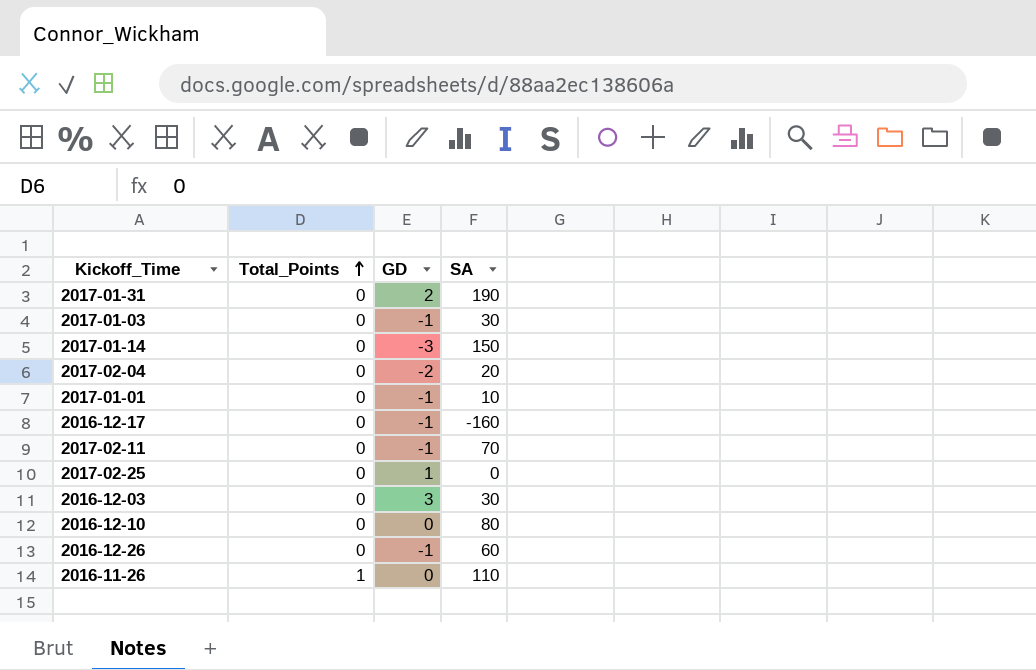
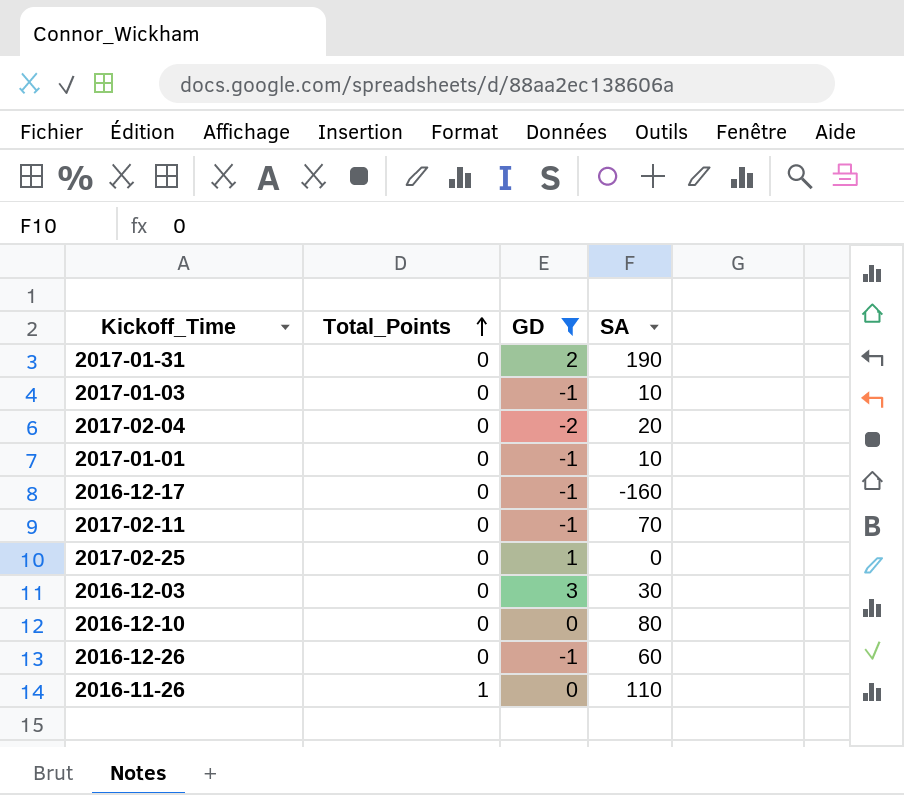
filter: none -> GD != -3
2017-01-03 | SA: 30 -> 10

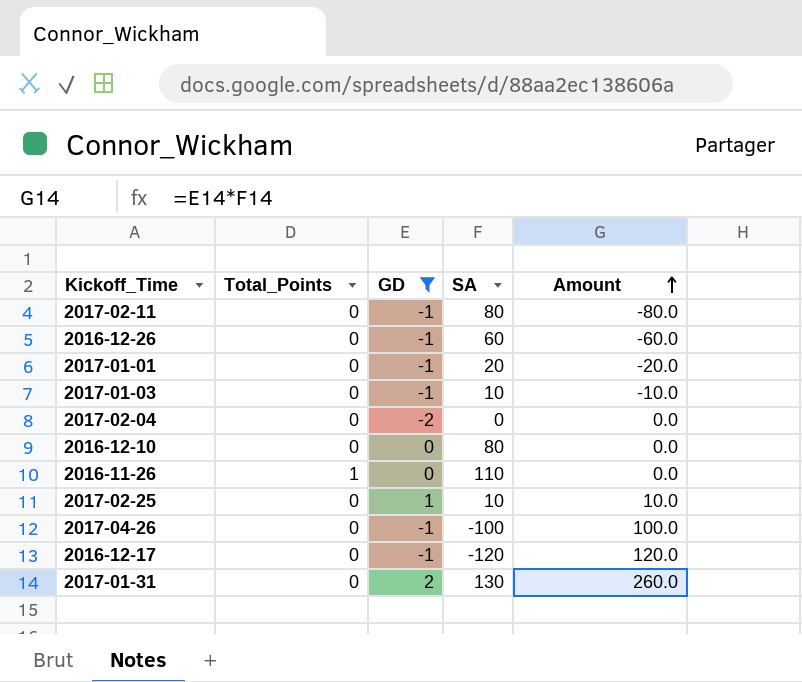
row order: Total_Points ascending -> Amount ascending
column Amount | formula: none -> [GD] * [SA]
row 2016-12-03: 0 | 3 | 30 -> none
2017-02-11 | SA: 70 -> 80
2017-01-01 | SA: 10 -> 20
2017-02-04 | SA: 20 -> 0
2017-02-25 | SA: 0 -> 10
row 2017-04-26: none -> 0 | -1 | -100 | 100.0
2016-12-17 | SA: -160 -> -120
2017-01-31 | SA: 190 -> 130

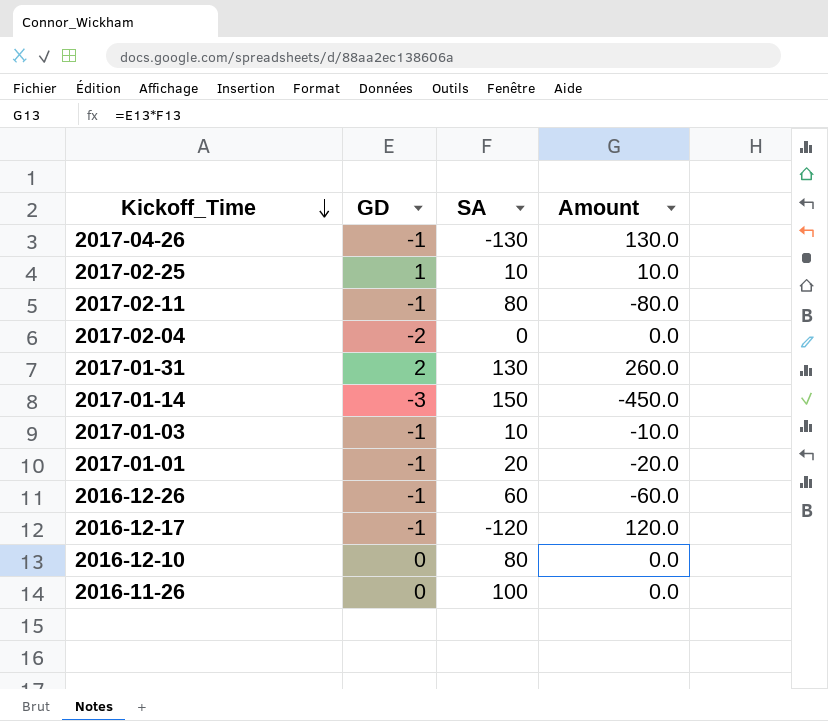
filter: GD != -3 -> none
row order: Amount ascending -> Kickoff_Time descending
column Total_Points | position: 2 -> none
2017-04-26 | SA: -100 -> -130
2017-04-26 | Amount: 100.0 -> 130.0
2016-11-26 | SA: 110 -> 100

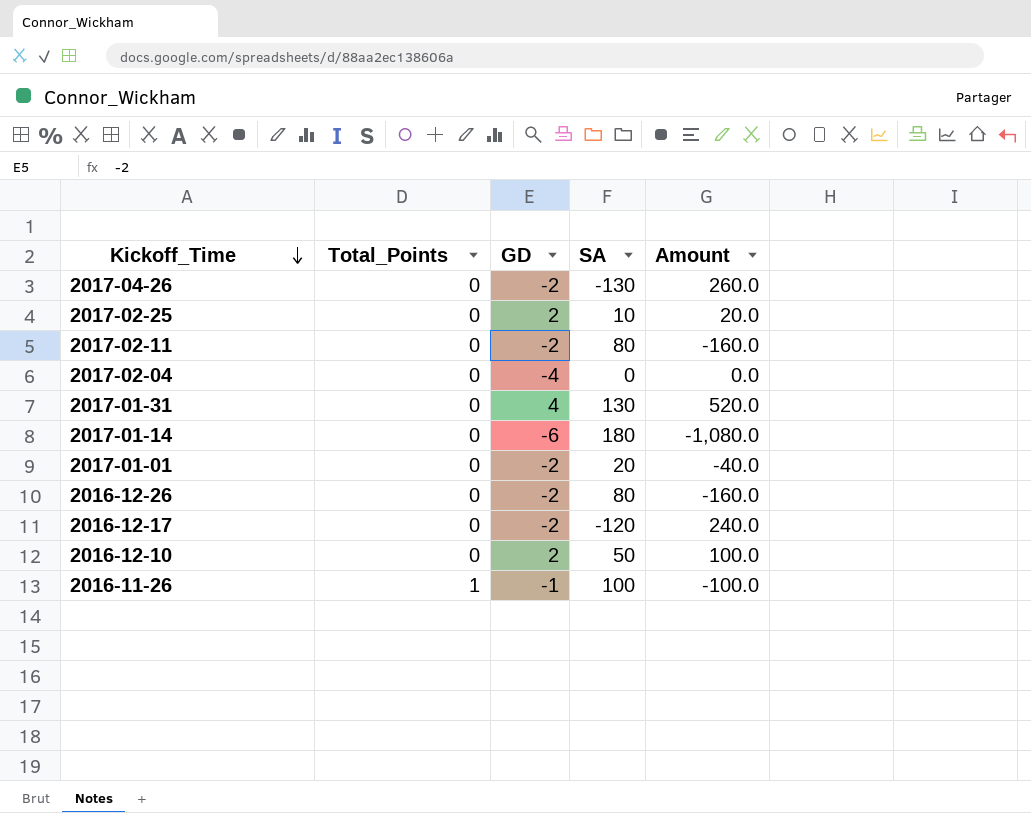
column Total_Points | position: none -> 2
row 2017-01-03: -1 | 10 | -10.0 -> none
2017-04-26 | GD: -1 -> -2
2017-04-26 | Amount: 130.0 -> 260.0
2017-02-25 | GD: 1 -> 2
2017-02-25 | Amount: 10.0 -> 20.0
2017-02-11 | GD: -1 -> -2
2017-02-11 | Amount: -80.0 -> -160.0
2017-02-04 | GD: -2 -> -4
2017-01-31 | GD: 2 -> 4
2017-01-31 | Amount: 260.0 -> 520.0
2017-01-14 | GD: -3 -> -6
2017-01-14 | SA: 150 -> 180
2017-01-14 | Amount: -450.0 -> -1,080.0
2017-01-01 | GD: -1 -> -2
2017-01-01 | Amount: -20.0 -> -40.0
2016-12-26 | GD: -1 -> -2
2016-12-26 | SA: 60 -> 80
2016-12-26 | Amount: -60.0 -> -160.0
2016-12-17 | GD: -1 -> -2
2016-12-17 | Amount: 120.0 -> 240.0
2016-12-10 | GD: 0 -> 2
2016-12-10 | SA: 80 -> 50
2016-12-10 | Amount: 0.0 -> 100.0
2016-11-26 | GD: 0 -> -1
2016-11-26 | Amount: 0.0 -> -100.0

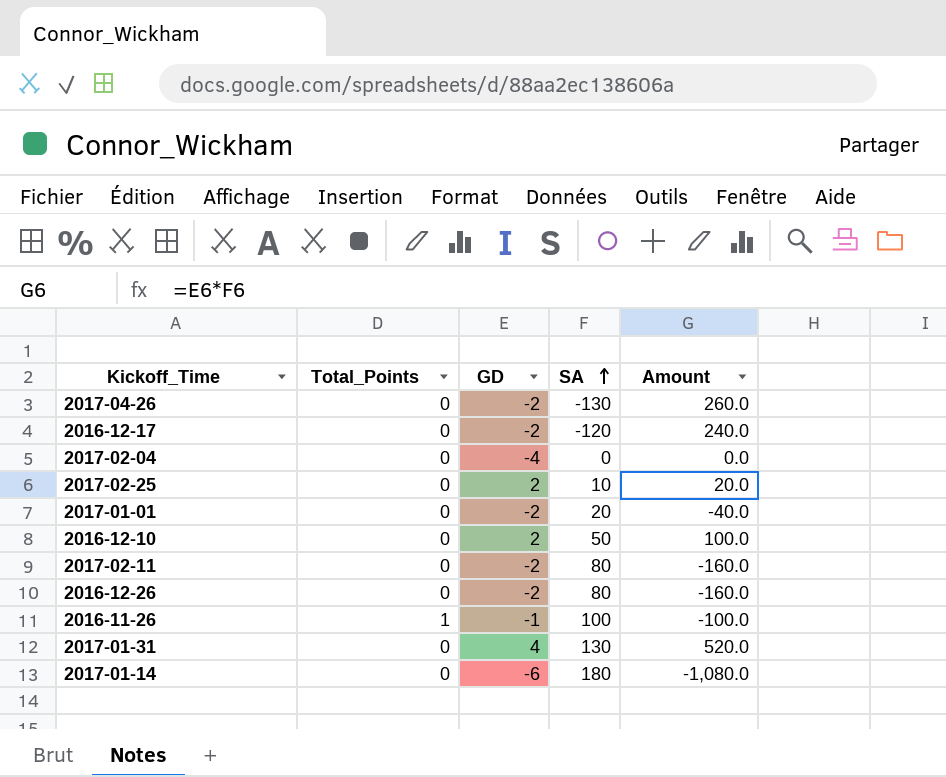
row order: Kickoff_Time descending -> SA ascending

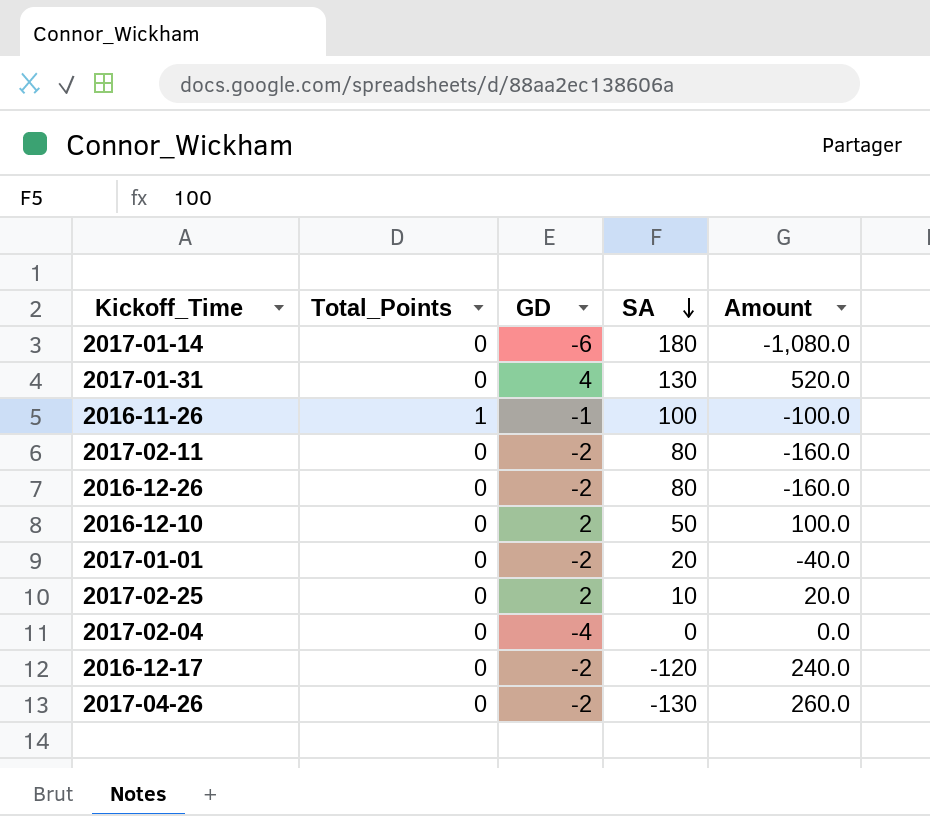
row order: SA ascending -> SA descending

